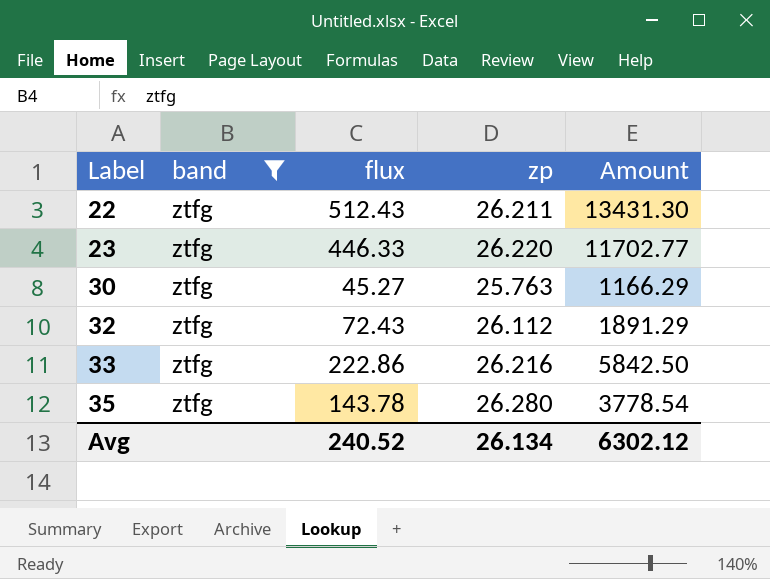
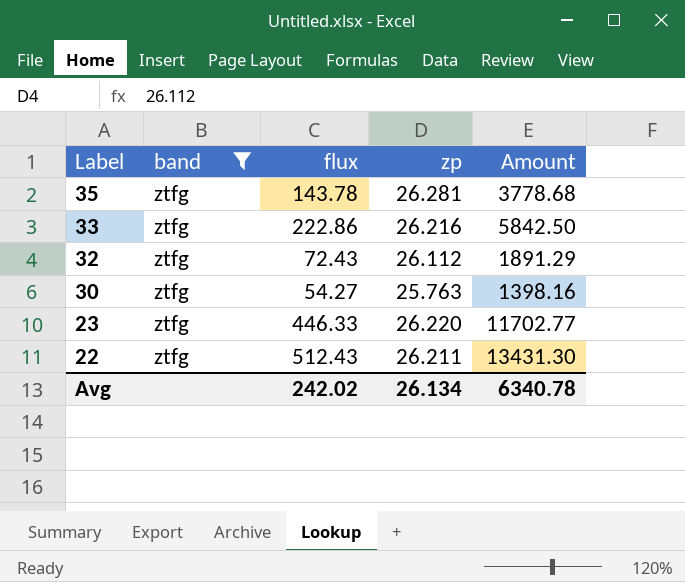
row order: Label ascending -> Label descending
35 | zp: 26.280 -> 26.281
35 | Amount: 3778.54 -> 3778.68
30 | flux: 45.27 -> 54.27
30 | Amount: 1166.29 -> 1398.16
Avg | flux: 240.52 -> 242.02
Avg | Amount: 6302.12 -> 6340.78

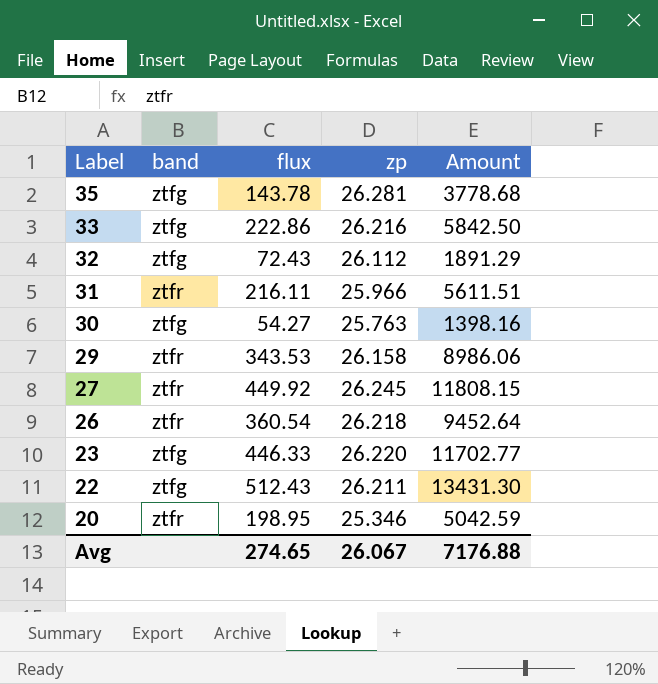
filter: band = ztfg -> none
Avg | flux: 242.02 -> 274.65
Avg | zp: 26.134 -> 26.067
Avg | Amount: 6340.78 -> 7176.88

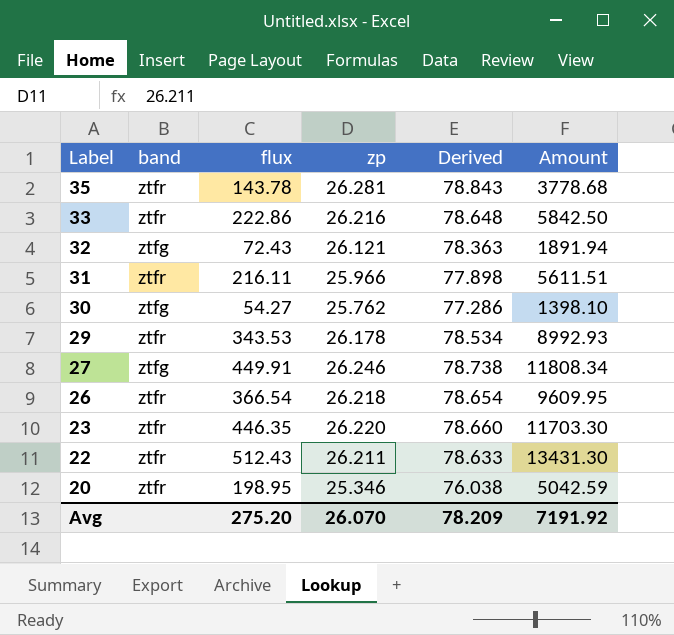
column Derived | formula: none -> [zp] * 3
35 | band: ztfg -> ztfr
33 | band: ztfg -> ztfr
32 | zp: 26.112 -> 26.121
32 | Amount: 1891.29 -> 1891.94
30 | zp: 25.763 -> 25.762
30 | Amount: 1398.16 -> 1398.10
29 | zp: 26.158 -> 26.178
29 | Amount: 8986.06 -> 8992.93
27 | band: ztfr -> ztfg
27 | flux: 449.92 -> 449.91
27 | zp: 26.245 -> 26.246
27 | Amount: 11808.15 -> 11808.34
26 | flux: 360.54 -> 366.54
26 | Amount: 9452.64 -> 9609.95
23 | band: ztfg -> ztfr
23 | flux: 446.33 -> 446.35
23 | Amount: 11702.77 -> 11703.30
22 | band: ztfg -> ztfr
Avg | flux: 274.65 -> 275.20
Avg | zp: 26.067 -> 26.070
Avg | Amount: 7176.88 -> 7191.92

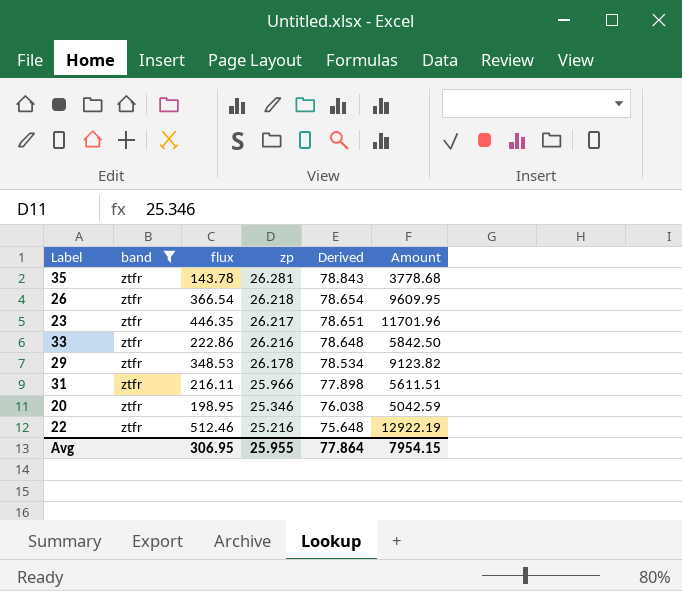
filter: none -> band = ztfr
row order: Label descending -> zp descending
23 | zp: 26.220 -> 26.217
23 | Derived: 78.660 -> 78.651
23 | Amount: 11703.30 -> 11701.96
29 | flux: 343.53 -> 348.53
29 | Amount: 8992.93 -> 9123.82
22 | flux: 512.43 -> 512.46
22 | zp: 26.211 -> 25.216
22 | Derived: 78.633 -> 75.648
22 | Amount: 13431.30 -> 12922.19
Avg | flux: 275.20 -> 306.95
Avg | zp: 26.070 -> 25.955
Avg | Derived: 78.209 -> 77.864
Avg | Amount: 7191.92 -> 7954.15

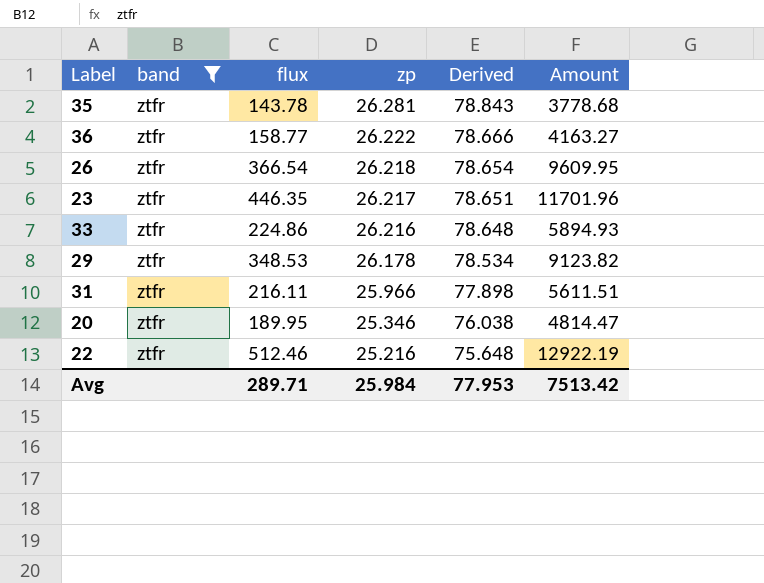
row 36: none -> ztfr | 158.77 | 26.222 | 78.666 | 4163.27
33 | flux: 222.86 -> 224.86
33 | Amount: 5842.50 -> 5894.93
20 | flux: 198.95 -> 189.95
20 | Amount: 5042.59 -> 4814.47
Avg | flux: 306.95 -> 289.71
Avg | zp: 25.955 -> 25.984
Avg | Derived: 77.864 -> 77.953
Avg | Amount: 7954.15 -> 7513.42

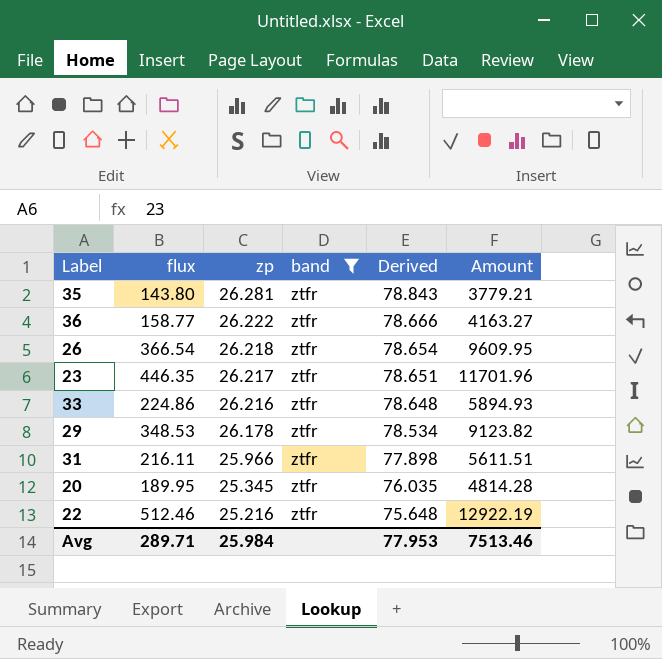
column band | position: 2 -> 4
35 | flux: 143.78 -> 143.80
35 | Amount: 3778.68 -> 3779.21
20 | zp: 25.346 -> 25.345
20 | Derived: 76.038 -> 76.035
20 | Amount: 4814.47 -> 4814.28
Avg | Amount: 7513.42 -> 7513.46

